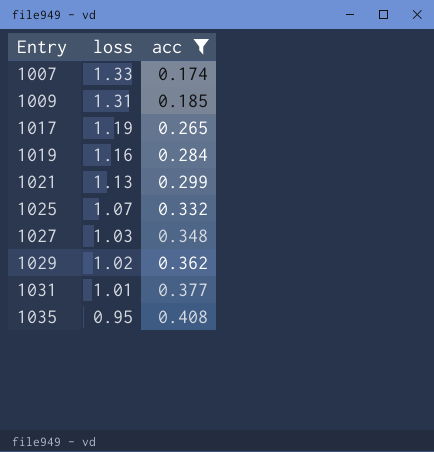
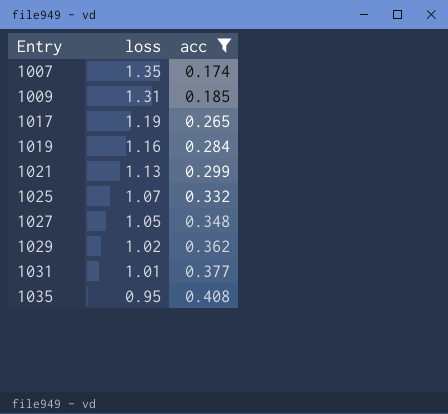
1007 | loss: 1.33 -> 1.35
1027 | loss: 1.03 -> 1.05

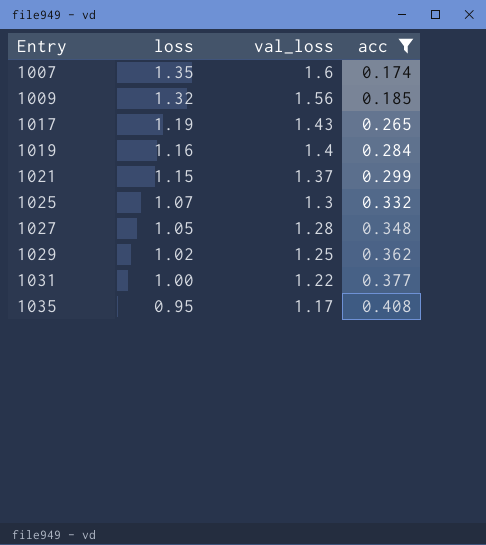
column val_loss | position: none -> 3
1009 | loss: 1.31 -> 1.32
1021 | loss: 1.13 -> 1.15
1031 | loss: 1.01 -> 1.00

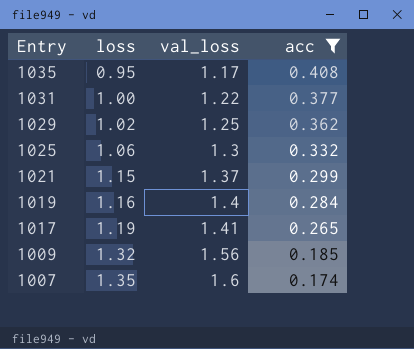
row order: Entry ascending -> Entry descending
row 1027: 1.05 | 1.28 | 0.348 -> none
1025 | loss: 1.07 -> 1.06
1017 | val_loss: 1.43 -> 1.41

